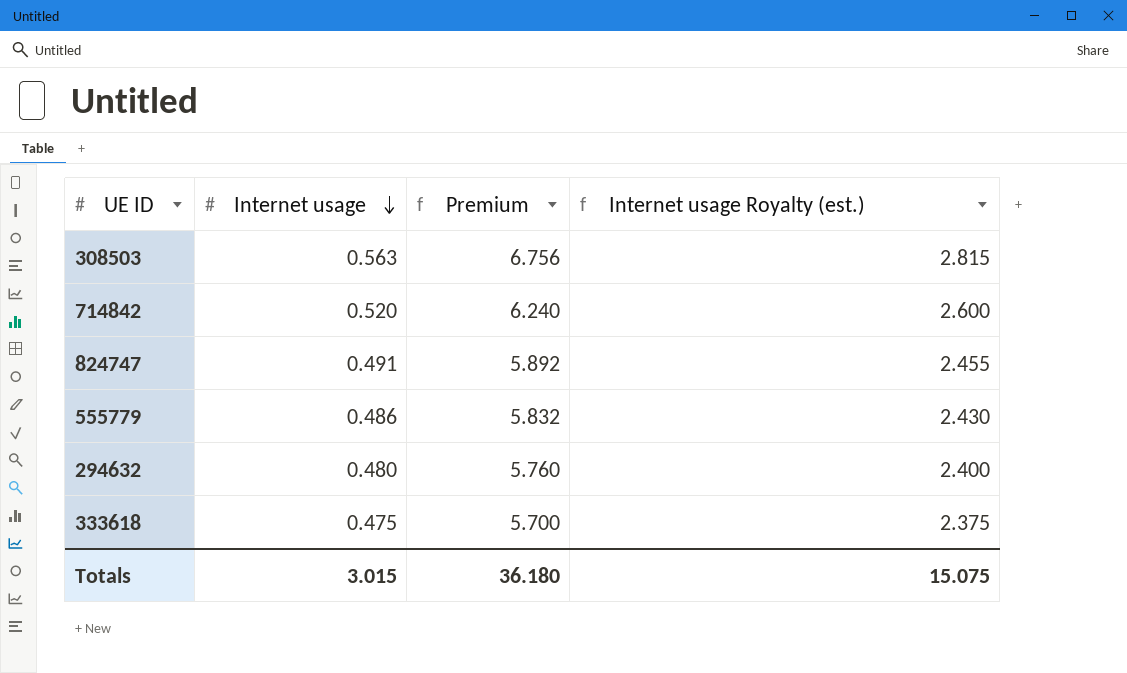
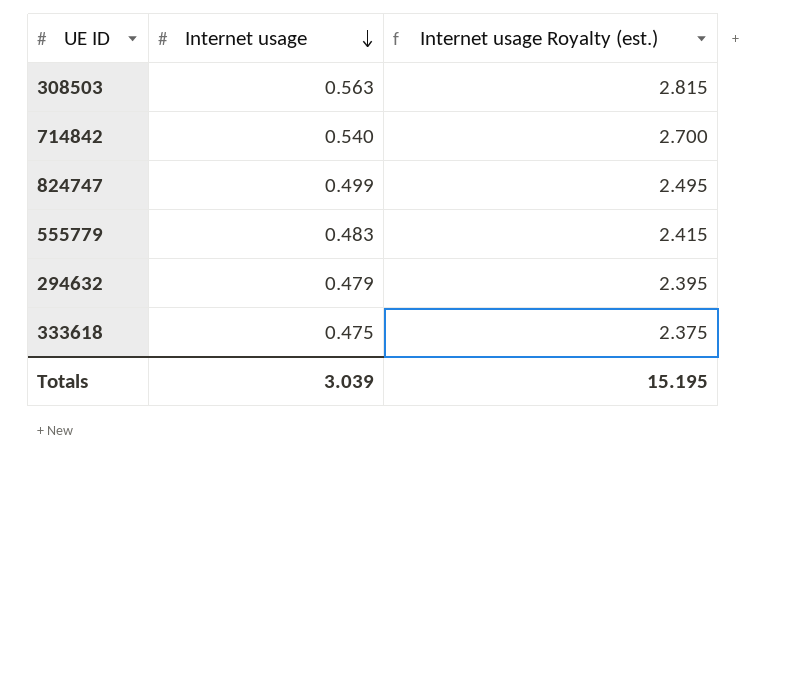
column Premium | formula: [Internet usage] * 12 -> none
714842 | Internet usage: 0.520 -> 0.540
714842 | Internet usage Royalty (est.): 2.600 -> 2.700
824747 | Internet usage: 0.491 -> 0.499
824747 | Internet usage Royalty (est.): 2.455 -> 2.495
555779 | Internet usage: 0.486 -> 0.483
555779 | Internet usage Royalty (est.): 2.430 -> 2.415
294632 | Internet usage: 0.480 -> 0.479
294632 | Internet usage Royalty (est.): 2.400 -> 2.395
Totals | Internet usage: 3.015 -> 3.039
Totals | Internet usage Royalty (est.): 15.075 -> 15.195

